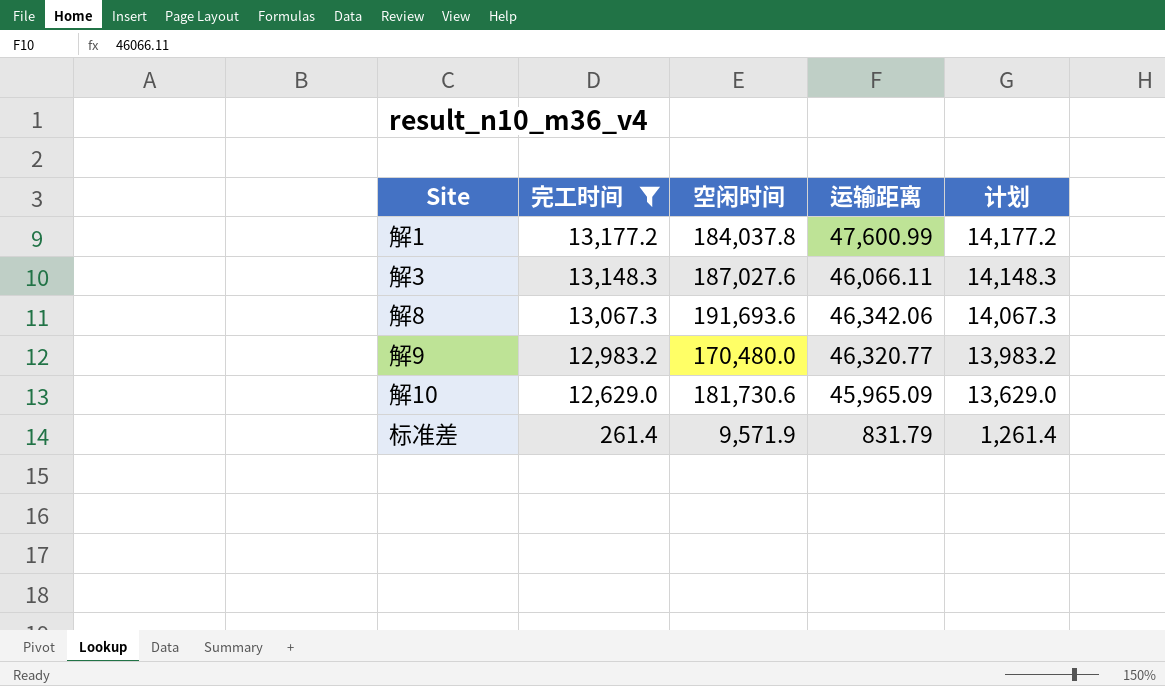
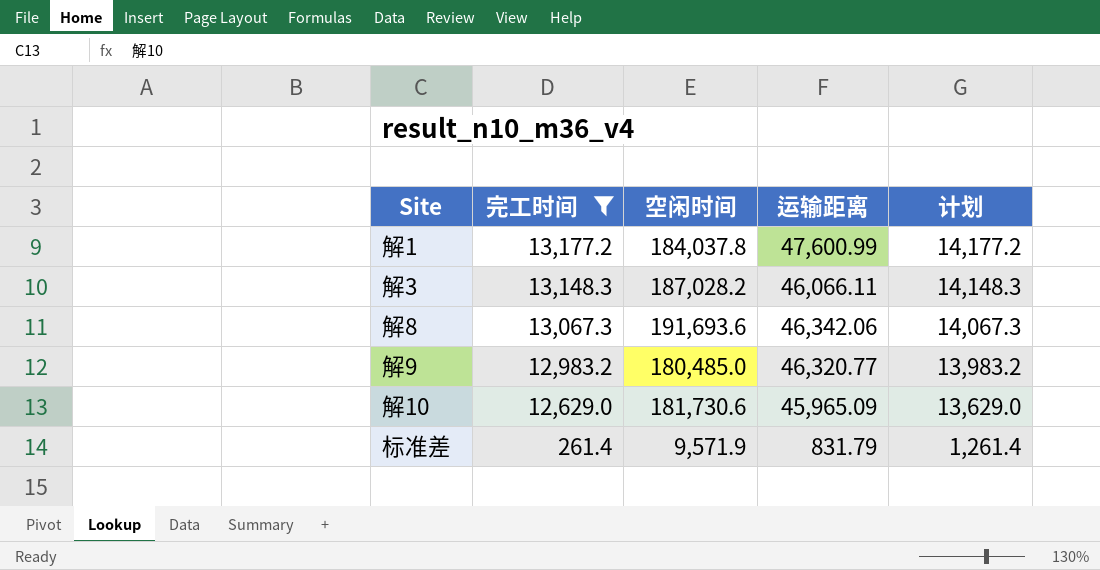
解3 | 空闲时间: 187,027.6 -> 187,028.2
解9 | 空闲时间: 170,480.0 -> 180,485.0

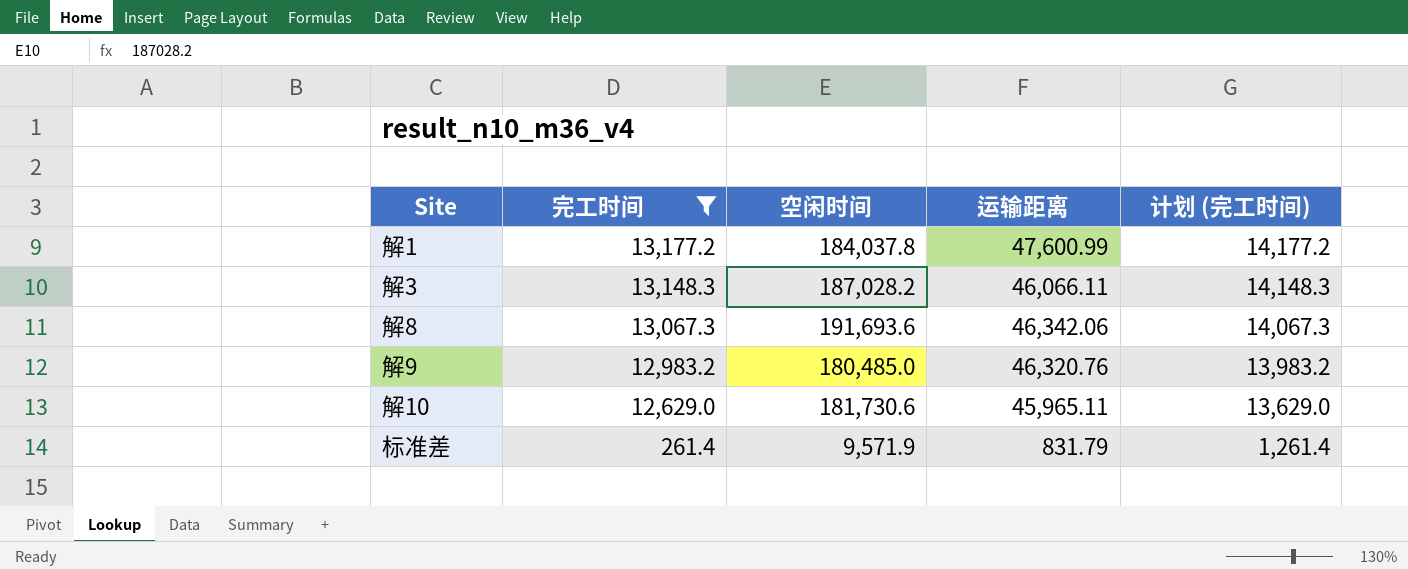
column name: 计划 -> 计划 (完工时间)
解9 | 运输距离: 46,320.77 -> 46,320.76
解10 | 运输距离: 45,965.09 -> 45,965.11

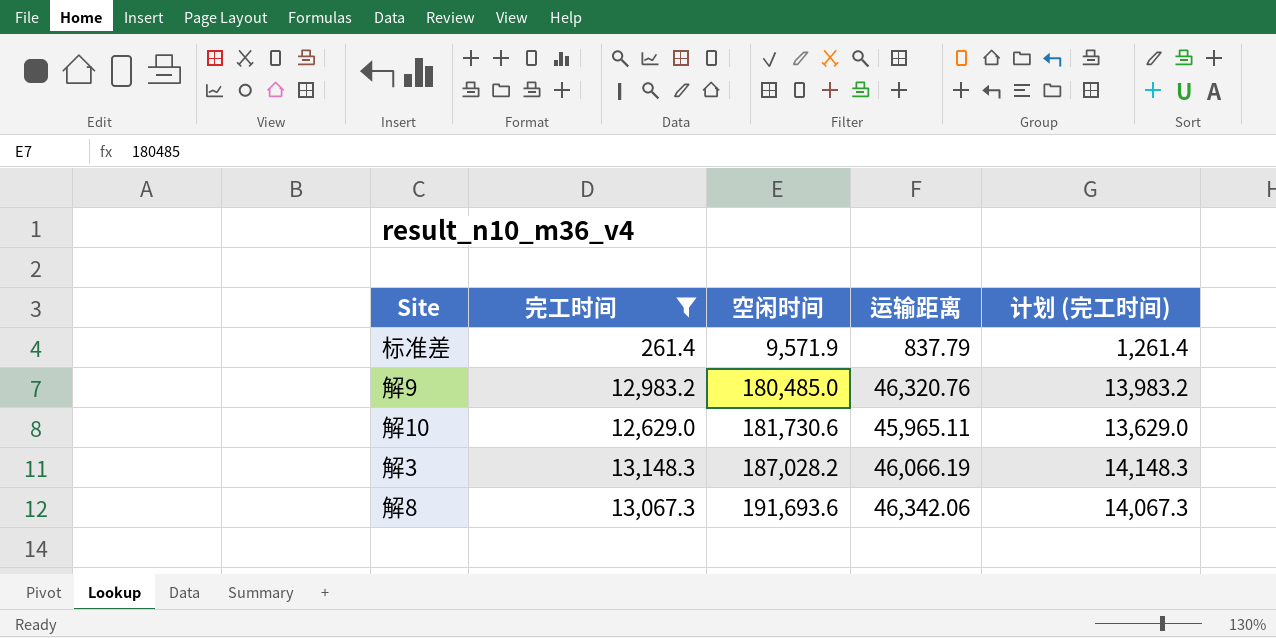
row order: 完工时间 descending -> 空闲时间 ascending
row 解1: 13,177.2 | 184,037.8 | 47,600.99 | 14,177.2 -> none
标准差 | 运输距离: 831.79 -> 837.79
解3 | 运输距离: 46,066.11 -> 46,066.19

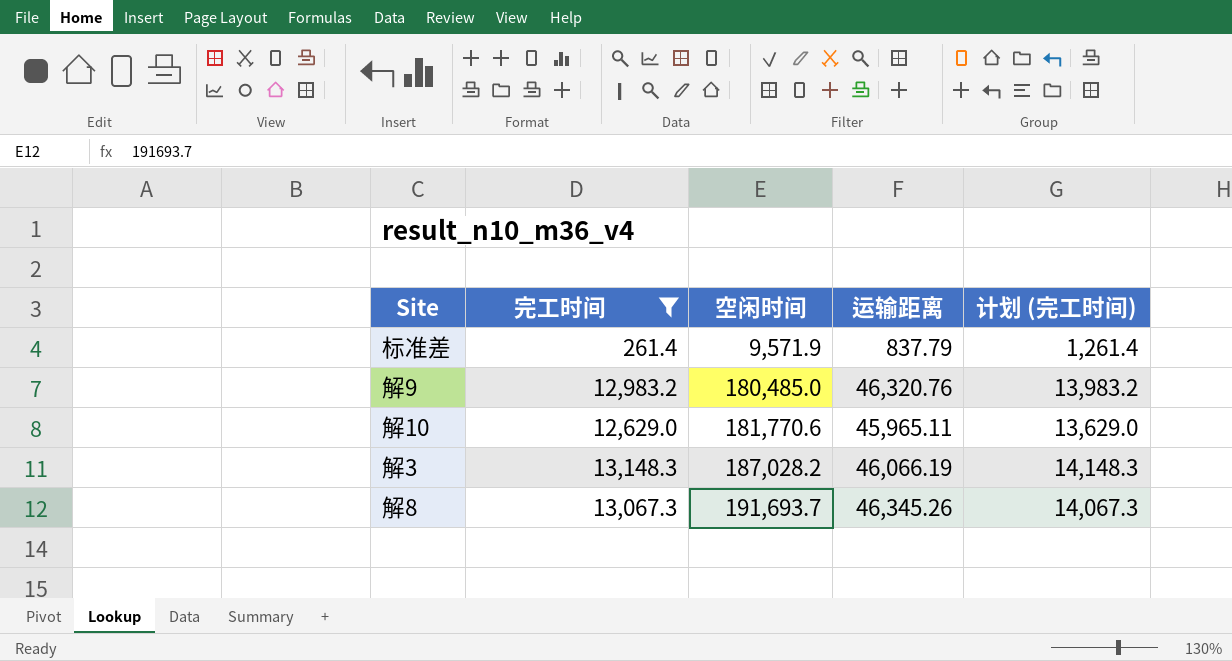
解10 | 空闲时间: 181,730.6 -> 181,770.6
解8 | 空闲时间: 191,693.6 -> 191,693.7
解8 | 运输距离: 46,342.06 -> 46,345.26

